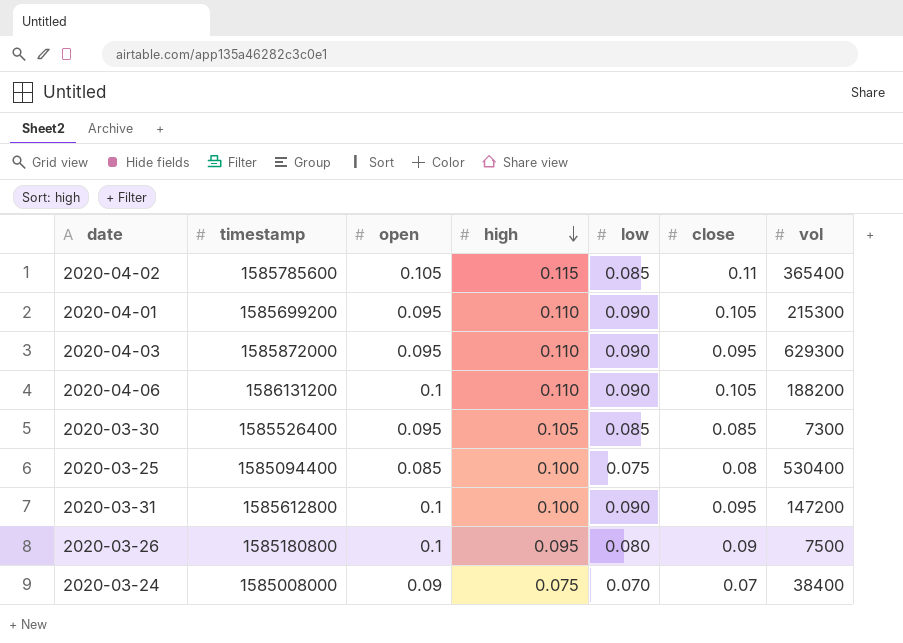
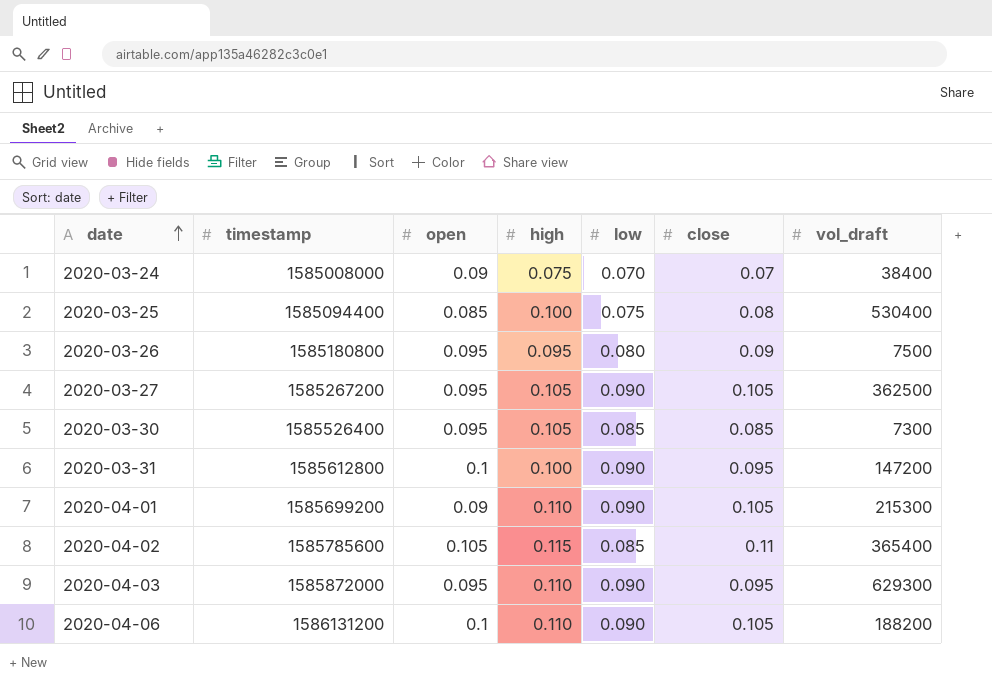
row order: high descending -> date ascending
column name: vol -> vol_draft
2020-03-26 | open: 0.1 -> 0.095
row 2020-03-27: none -> 1585267200 | 0.095 | 0.105 | 0.090 | 0.105 | 362500
2020-04-01 | open: 0.095 -> 0.09

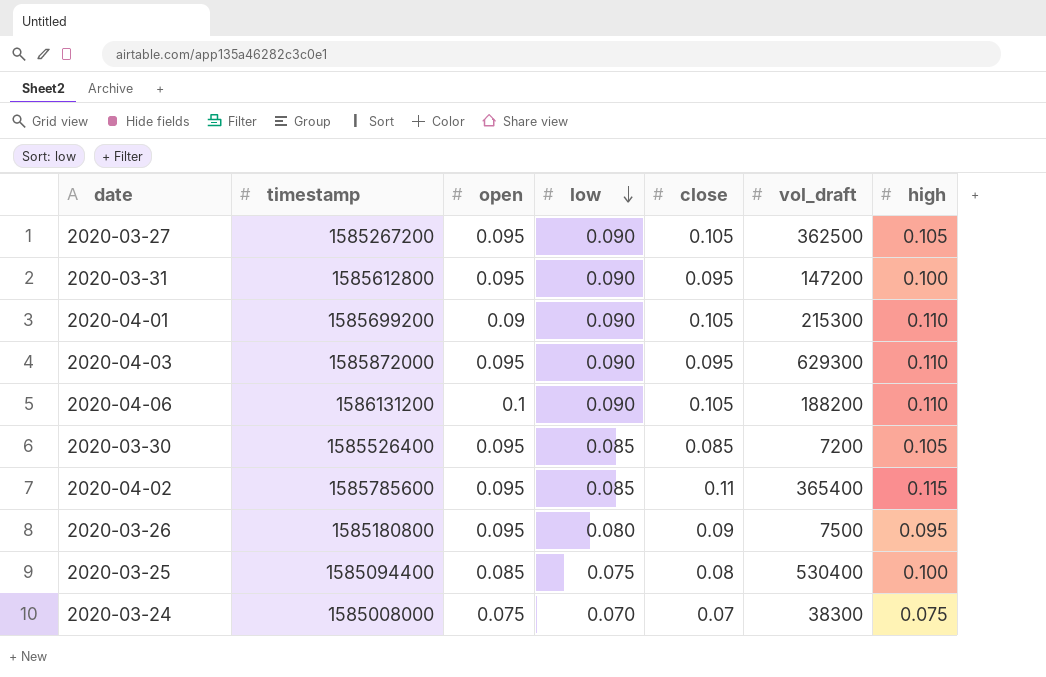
row order: date ascending -> low descending
column high | position: 4 -> 7
2020-03-31 | open: 0.1 -> 0.095
2020-03-30 | vol_draft: 7300 -> 7200
2020-04-02 | open: 0.105 -> 0.095
2020-03-24 | open: 0.09 -> 0.075
2020-03-24 | vol_draft: 38400 -> 38300

